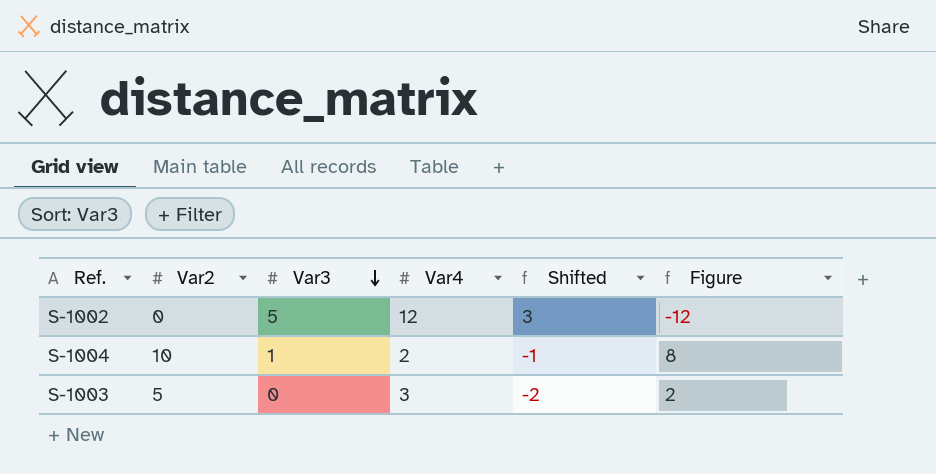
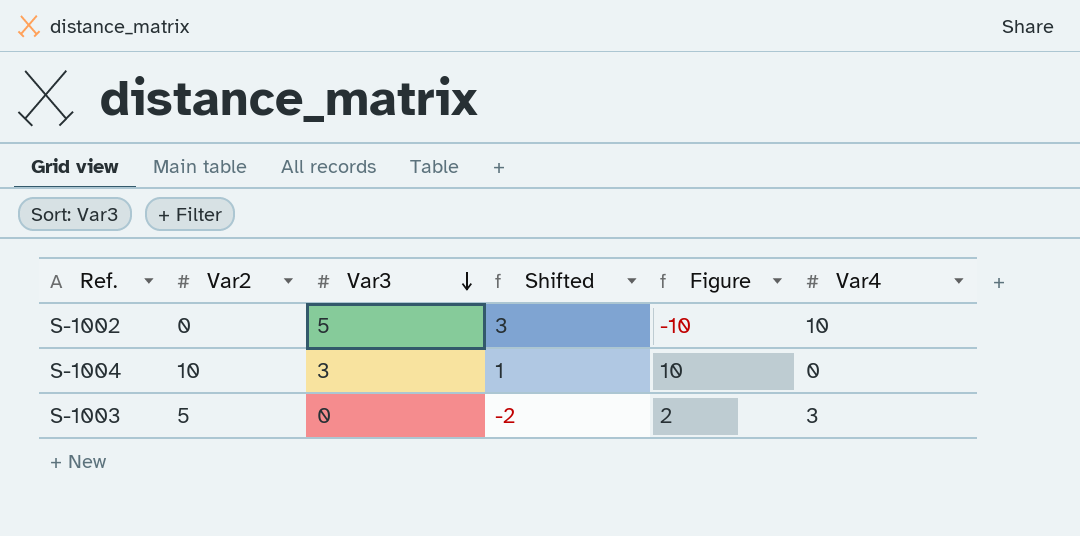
column Var4 | position: 4 -> 6
S-1002 | Figure: -12 -> -10
S-1002 | Var4: 12 -> 10
S-1004 | Var3: 1 -> 3
S-1004 | Shifted: -1 -> 1
S-1004 | Figure: 8 -> 10
S-1004 | Var4: 2 -> 0

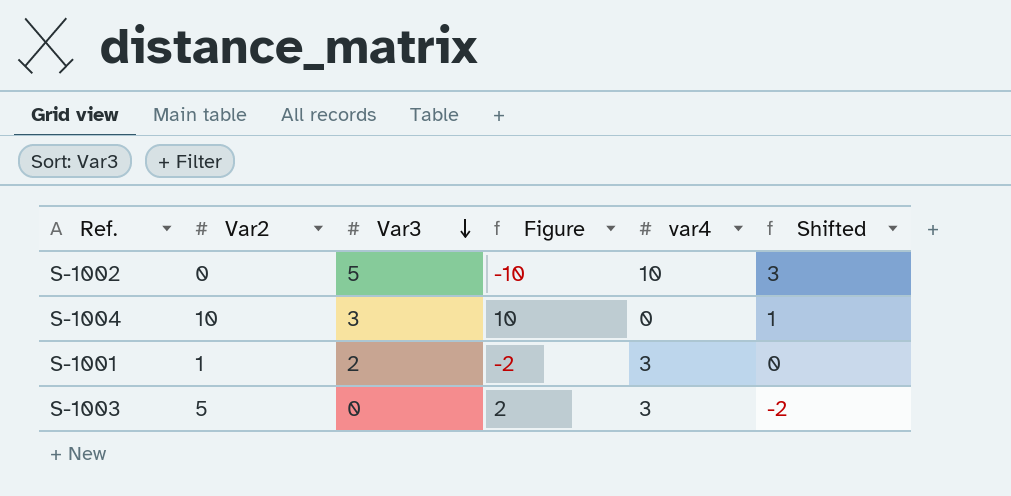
column name: Var4 -> var4
column Shifted | position: 4 -> 6
row S-1001: none -> 1 | 2 | -2 | 3 | 0

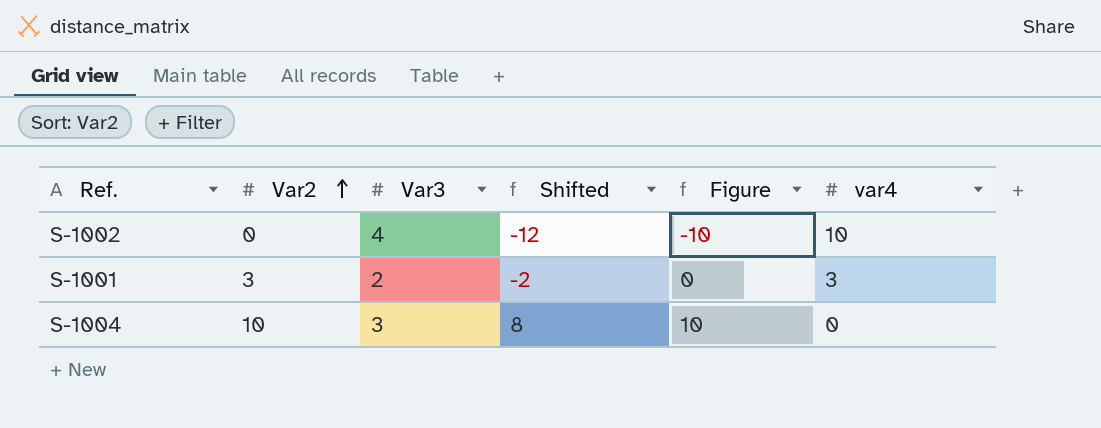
row order: Var3 descending -> Var2 ascending
column Shifted | formula: [Var3] - 2 -> [Figure] - 2
column Shifted | position: 6 -> 4
row S-1003: 5 | 0 | 2 | 3 | -2 -> none
S-1002 | Var3: 5 -> 4
S-1001 | Var2: 1 -> 3
S-1001 | Figure: -2 -> 0

